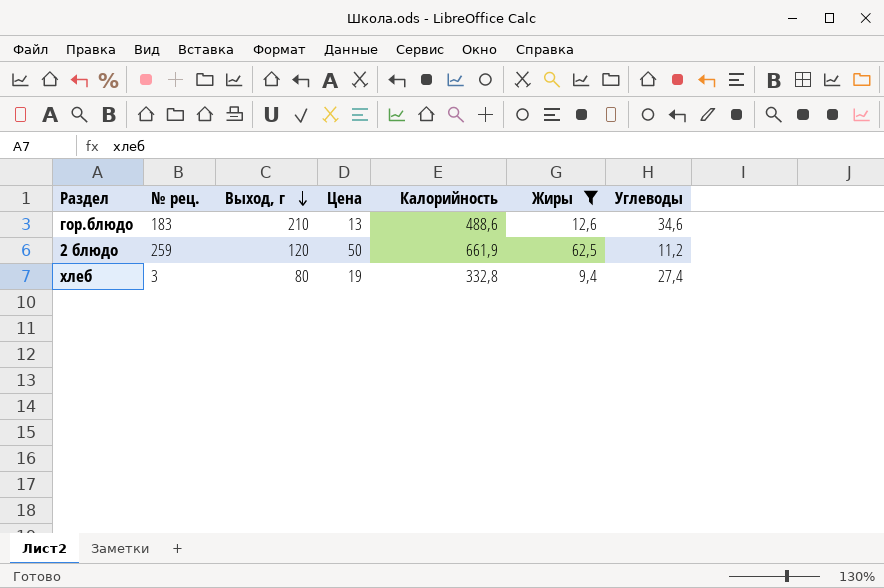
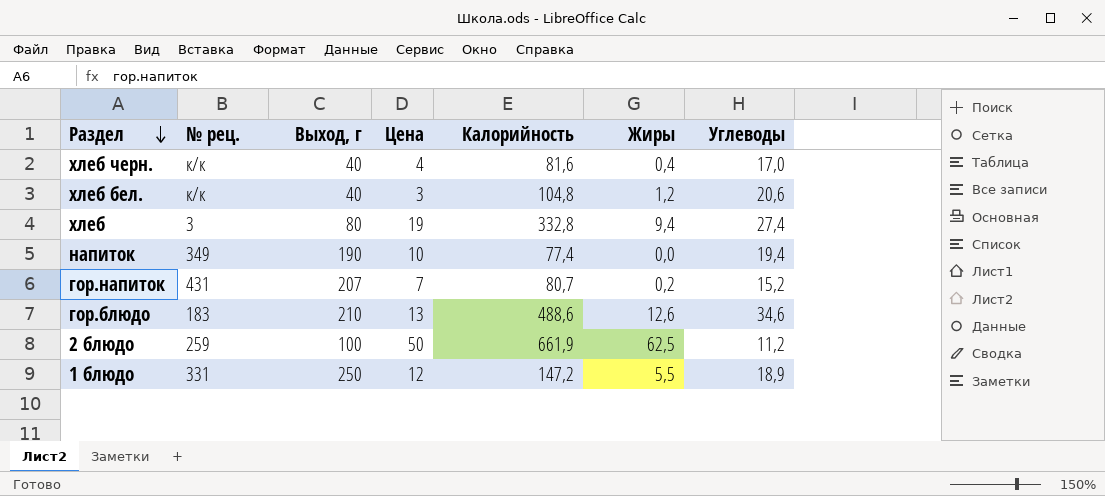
filter: Жиры >= 9,4 -> none
row order: Выход, г descending -> Раздел descending
2 блюдо | Выход, г: 120 -> 100

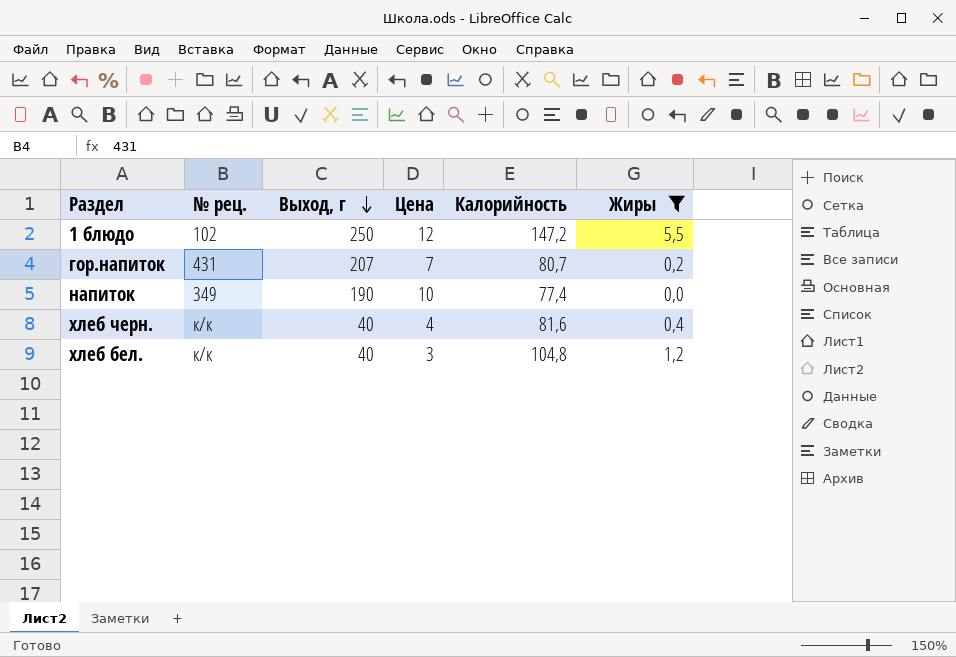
filter: none -> Жиры <= 5,5
row order: Раздел descending -> Выход, г descending
column Углеводы | position: 7 -> none
1 блюдо | № рец.: 331 -> 102

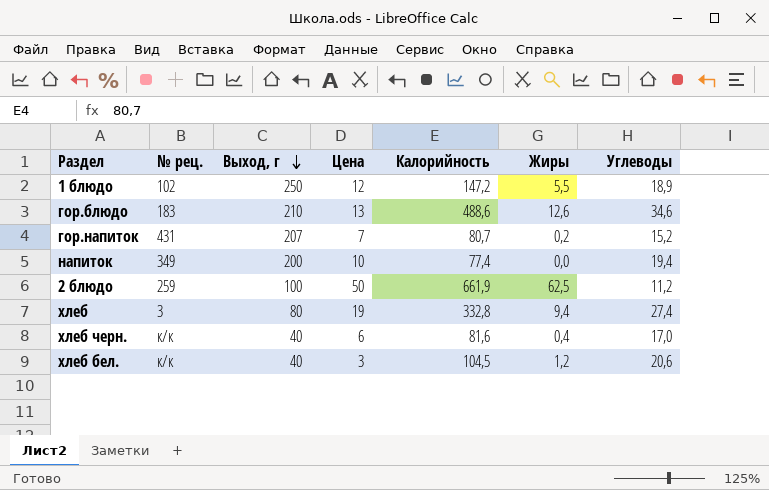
filter: Жиры <= 5,5 -> none
column Углеводы | position: none -> 7
напиток | Выход, г: 190 -> 200
хлеб черн. | Цена: 4 -> 6
хлеб бел. | Калорийность: 104,8 -> 104,5

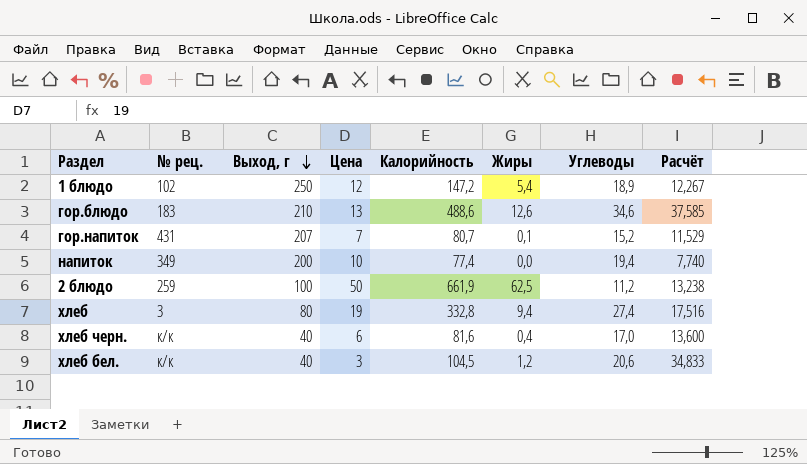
column Расчёт | formula: none -> [Калорийность] / [Цена]
1 блюдо | Жиры: 5,5 -> 5,4
гор.напиток | Жиры: 0,2 -> 0,1

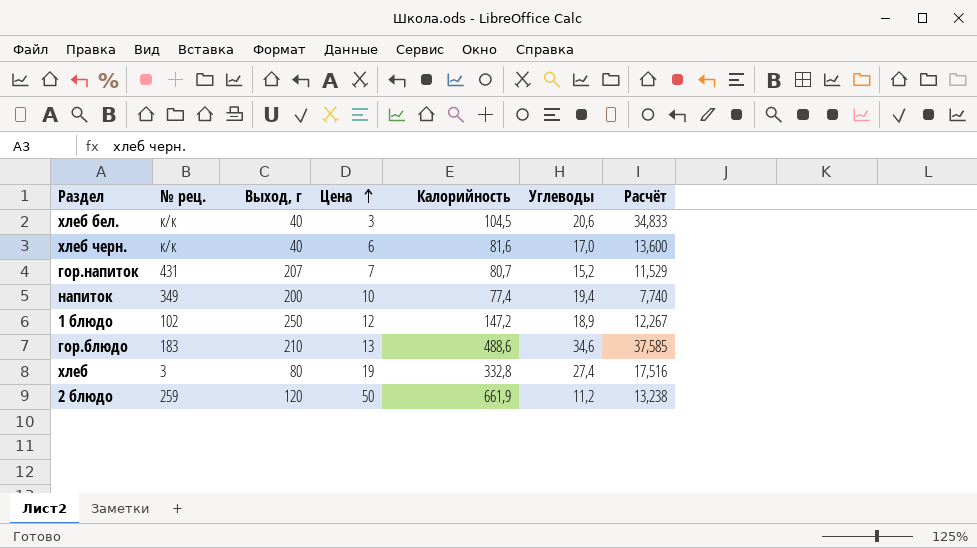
row order: Выход, г descending -> Цена ascending
column Жиры | position: 6 -> none
2 блюдо | Выход, г: 100 -> 120

